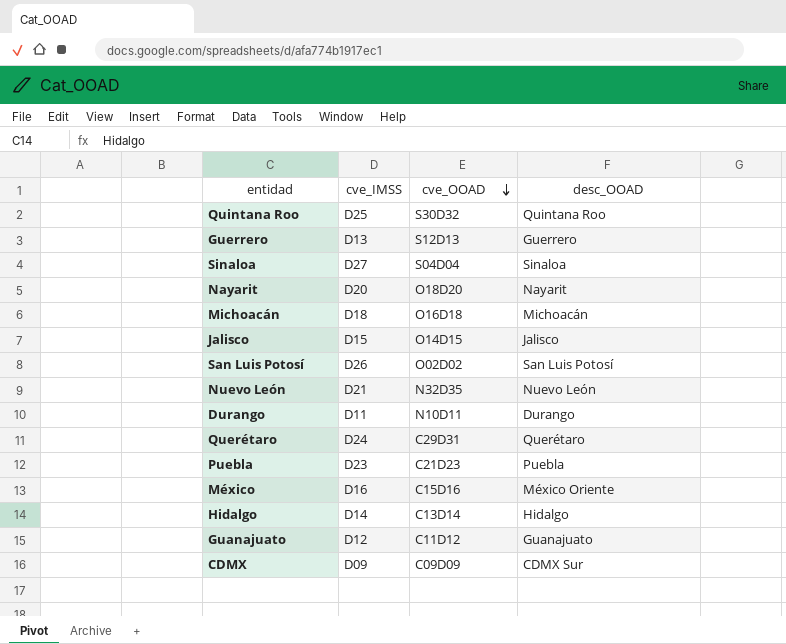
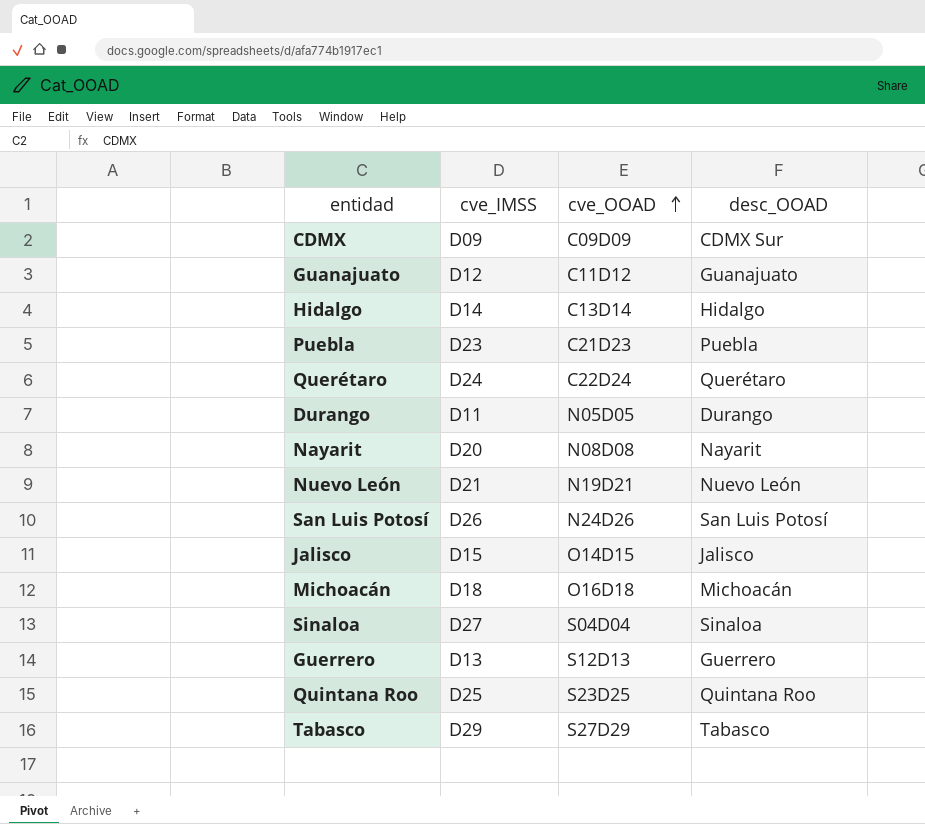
row order: cve_OOAD descending -> cve_OOAD ascending
row México: D16 | C15D16 | México Oriente -> none
Querétaro | cve_OOAD: C29D31 -> C22D24
Durango | cve_OOAD: N10D11 -> N05D05
Nayarit | cve_OOAD: O18D20 -> N08D08
Nuevo León | cve_OOAD: N32D35 -> N19D21
San Luis Potosí | cve_OOAD: O02D02 -> N24D26
Quintana Roo | cve_OOAD: S30D32 -> S23D25
row Tabasco: none -> D29 | S27D29 | Tabasco

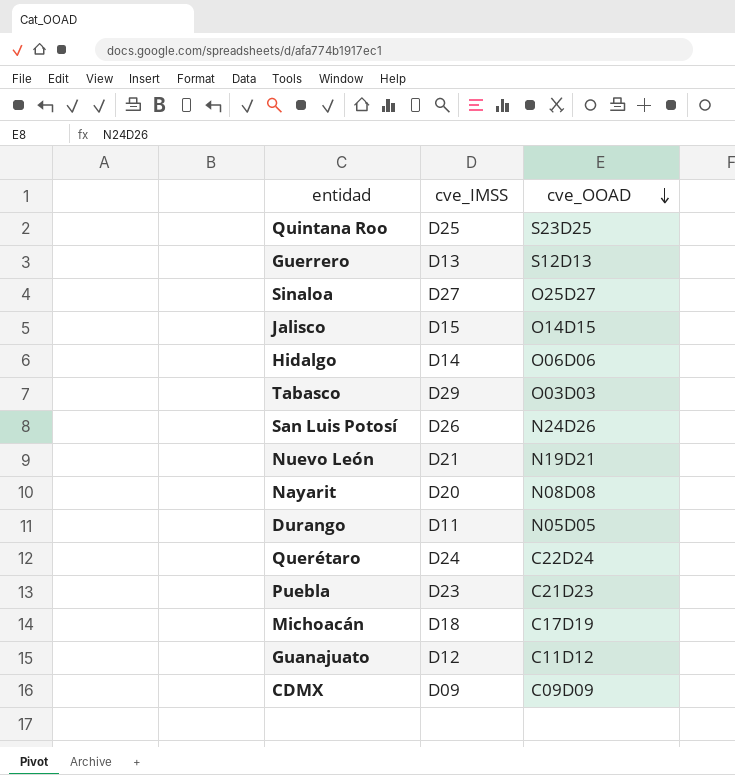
row order: cve_OOAD ascending -> cve_OOAD descending
column desc_OOAD | position: 4 -> none
Sinaloa | cve_OOAD: S04D04 -> O25D27
Hidalgo | cve_OOAD: C13D14 -> O06D06
Tabasco | cve_OOAD: S27D29 -> O03D03
Michoacán | cve_OOAD: O16D18 -> C17D19

